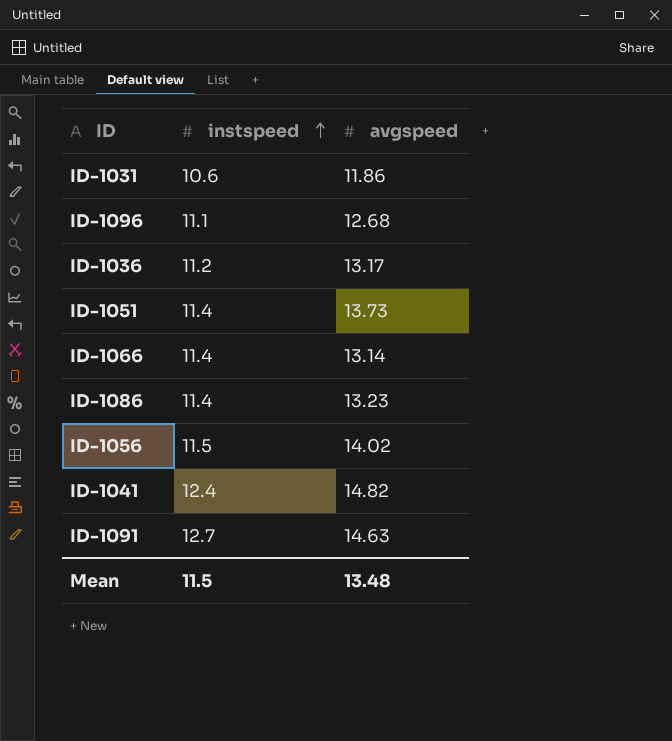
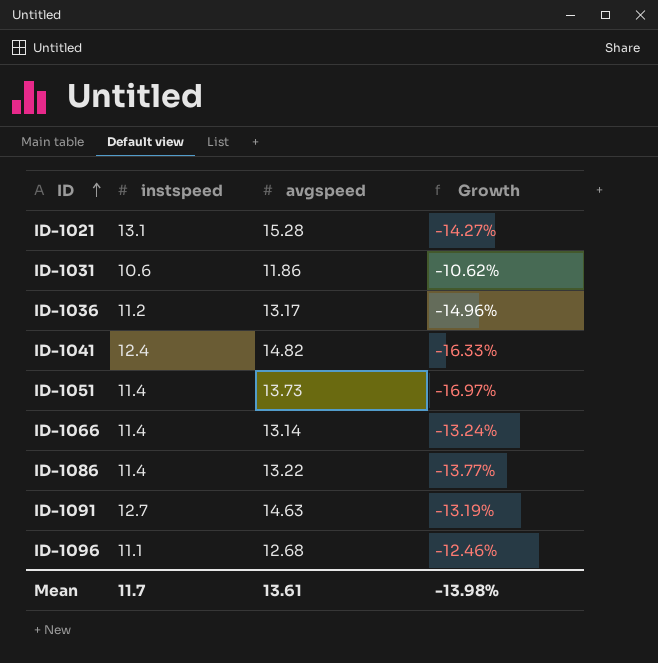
row order: instspeed ascending -> ID ascending
column Growth | formula: none -> ([instspeed] - [avgspeed]) / [avgspeed]
row ID-1056: 11.5 | 14.02 -> none
row ID-1021: none -> 13.1 | 15.28 | -14.27%
ID-1086 | avgspeed: 13.23 -> 13.22
Mean | instspeed: 11.5 -> 11.7
Mean | avgspeed: 13.48 -> 13.61

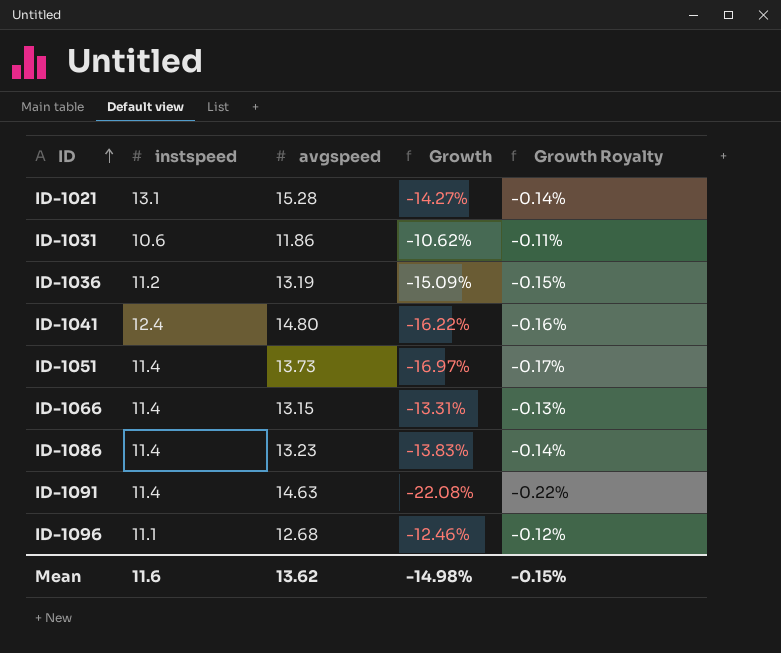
column Growth Royalty | formula: none -> [Growth] * 0.01
ID-1036 | avgspeed: 13.17 -> 13.19
ID-1036 | Growth: -14.96% -> -15.09%
ID-1041 | avgspeed: 14.82 -> 14.80
ID-1041 | Growth: -16.33% -> -16.22%
ID-1066 | avgspeed: 13.14 -> 13.15
ID-1066 | Growth: -13.24% -> -13.31%
ID-1086 | avgspeed: 13.22 -> 13.23
ID-1086 | Growth: -13.77% -> -13.83%
ID-1091 | instspeed: 12.7 -> 11.4
ID-1091 | Growth: -13.19% -> -22.08%
Mean | instspeed: 11.7 -> 11.6
Mean | avgspeed: 13.61 -> 13.62
Mean | Growth: -13.98% -> -14.98%

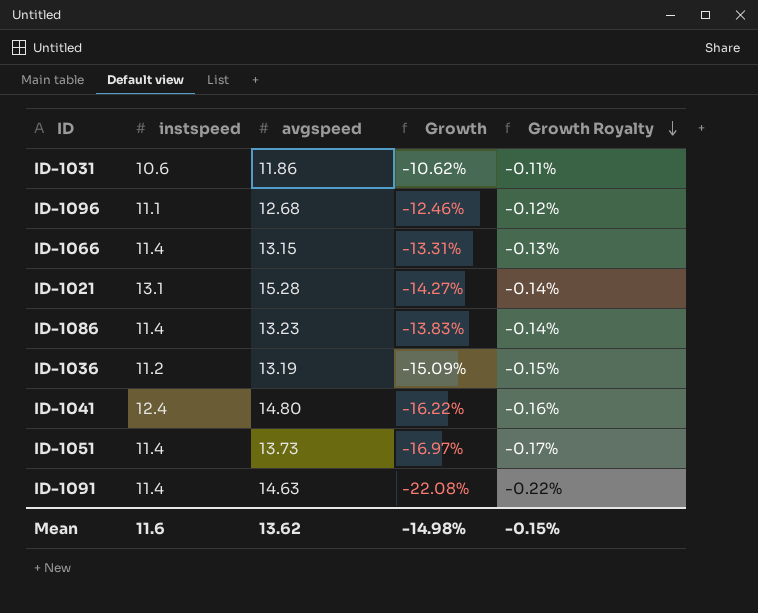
row order: ID ascending -> Growth Royalty descending

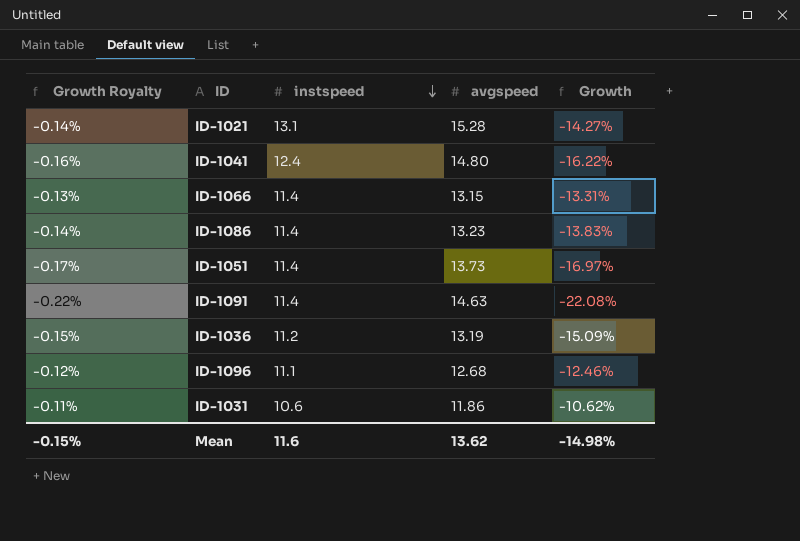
row order: Growth Royalty descending -> instspeed descending
column Growth Royalty | position: 5 -> 1

